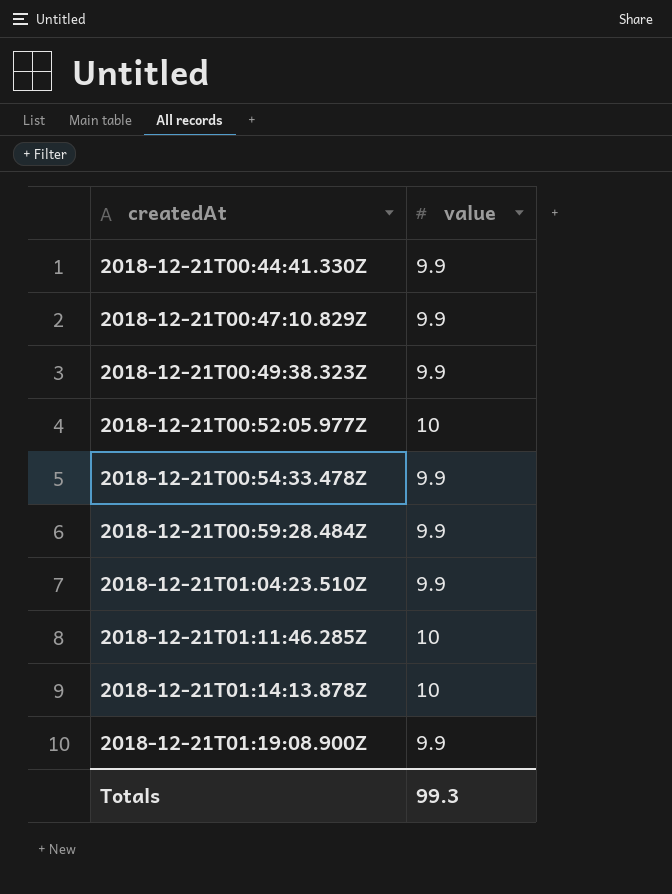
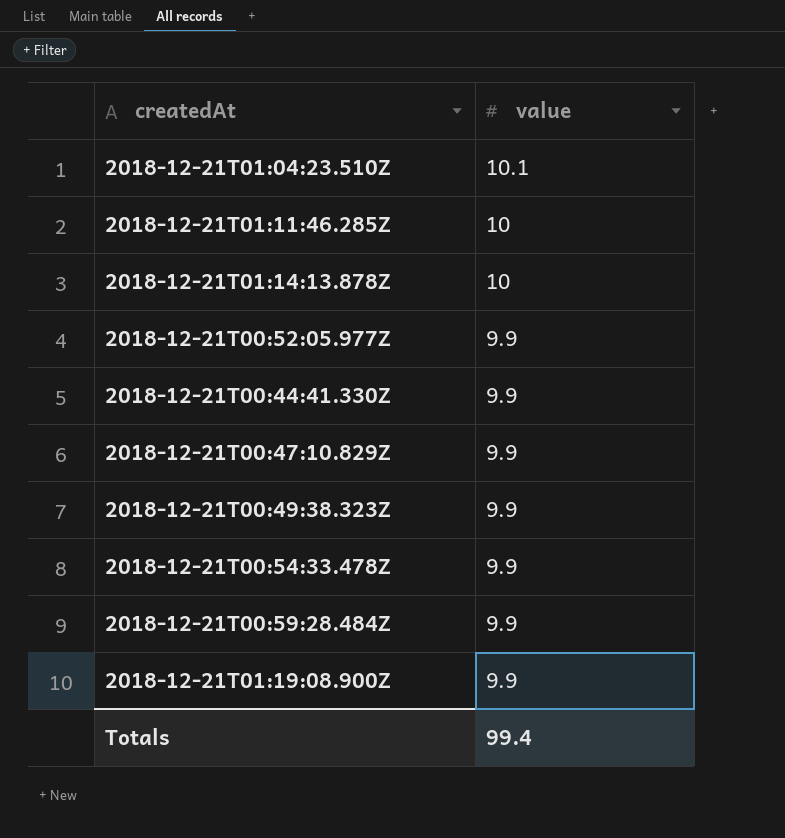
row order: createdAt ascending -> value descending
2018-12-21T01:04:23.510Z | value: 9.9 -> 10.1
2018-12-21T00:52:05.977Z | value: 10 -> 9.9
Totals | value: 99.3 -> 99.4

